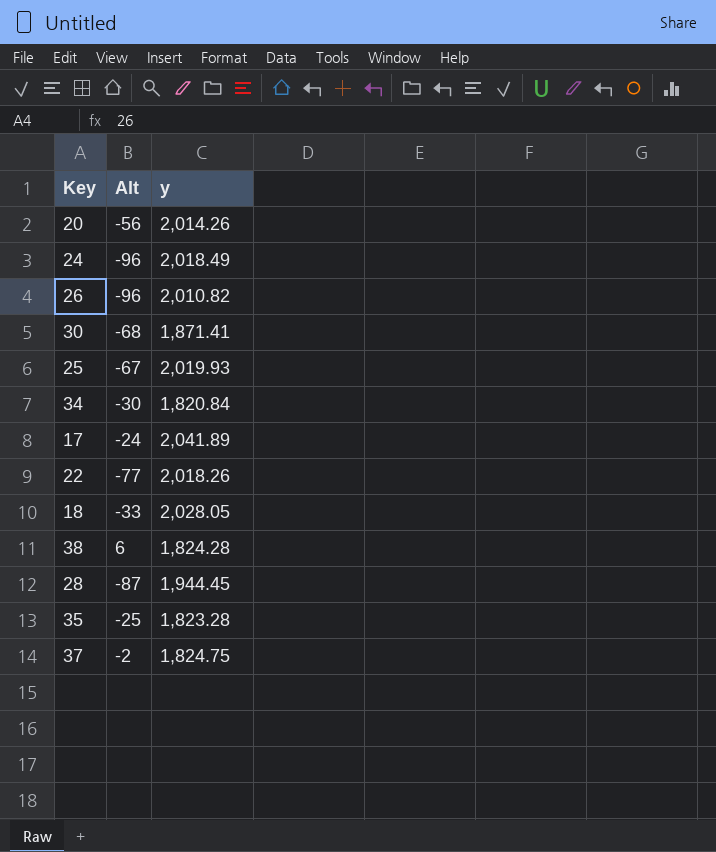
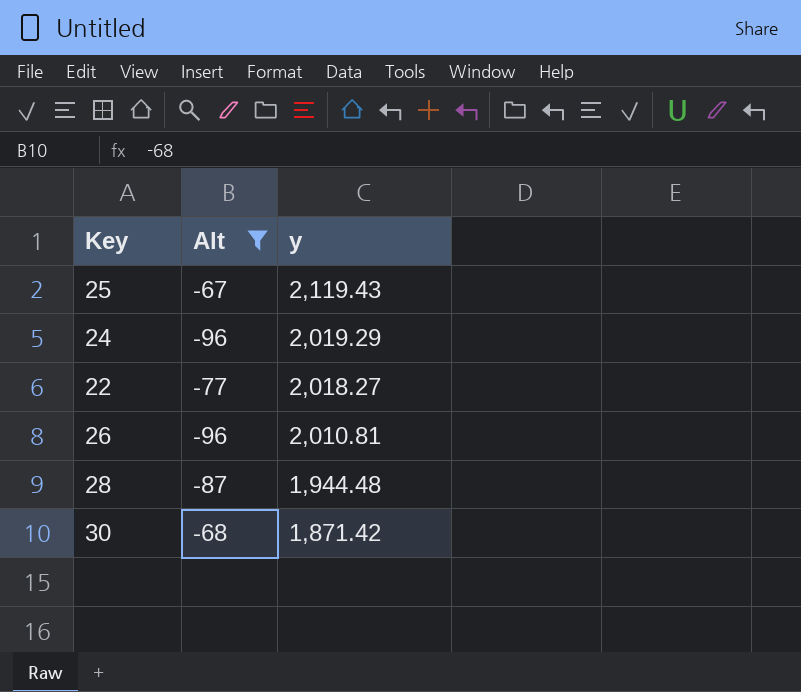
filter: none -> Alt <= -67
row order: none -> y descending
25 | y: 2,019.93 -> 2,119.43
24 | y: 2,018.49 -> 2,019.29
22 | y: 2,018.26 -> 2,018.27
26 | y: 2,010.82 -> 2,010.81
28 | y: 1,944.45 -> 1,944.48
30 | y: 1,871.41 -> 1,871.42

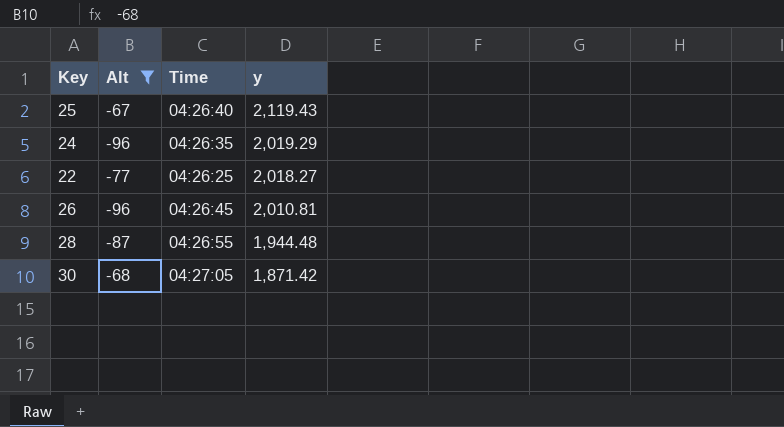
column Time | position: none -> 3

